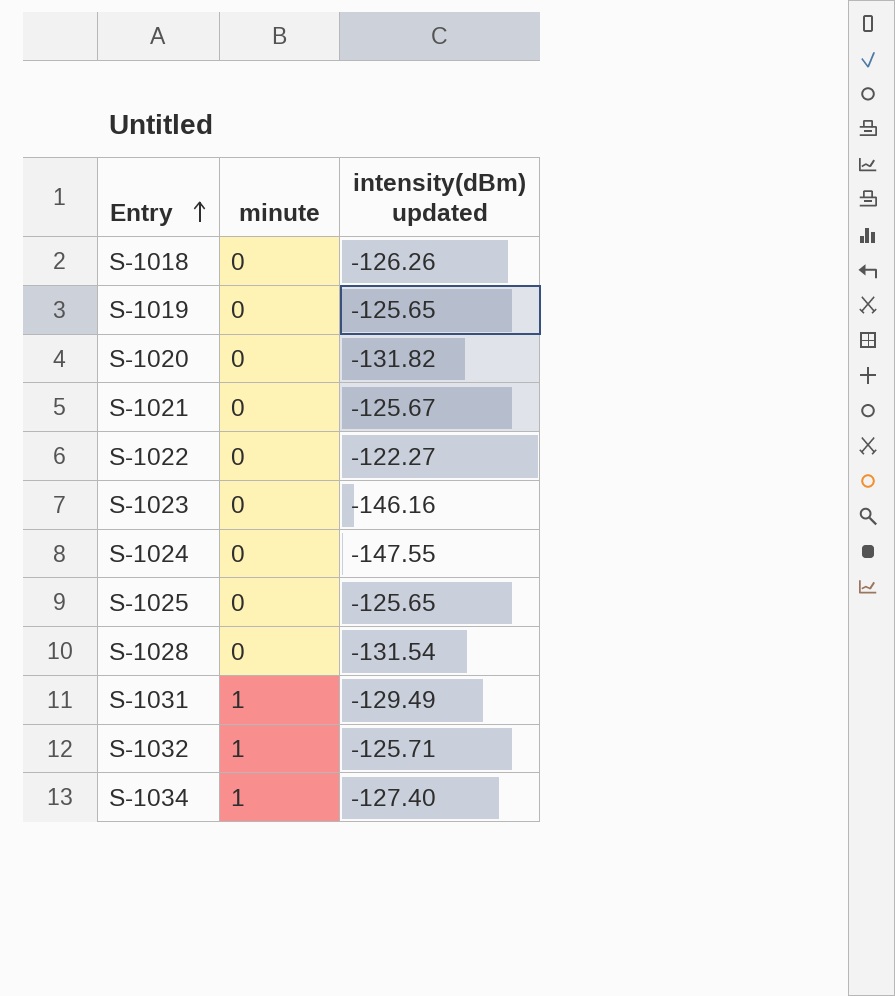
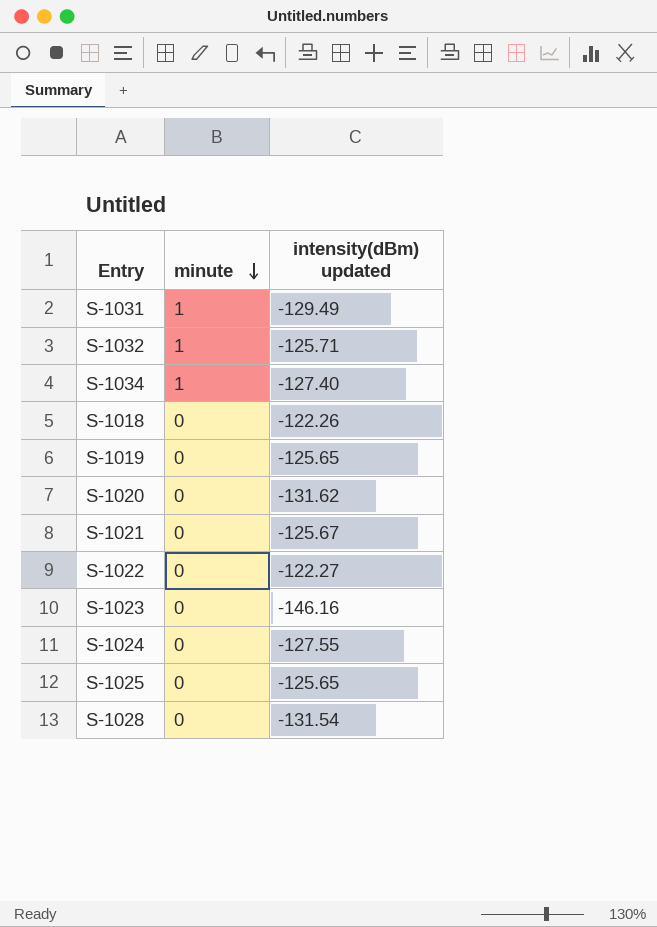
row order: Entry ascending -> minute descending
S-1018 | intensity(dBm) updated: -126.26 -> -122.26
S-1020 | intensity(dBm) updated: -131.82 -> -131.62
S-1024 | intensity(dBm) updated: -147.55 -> -127.55

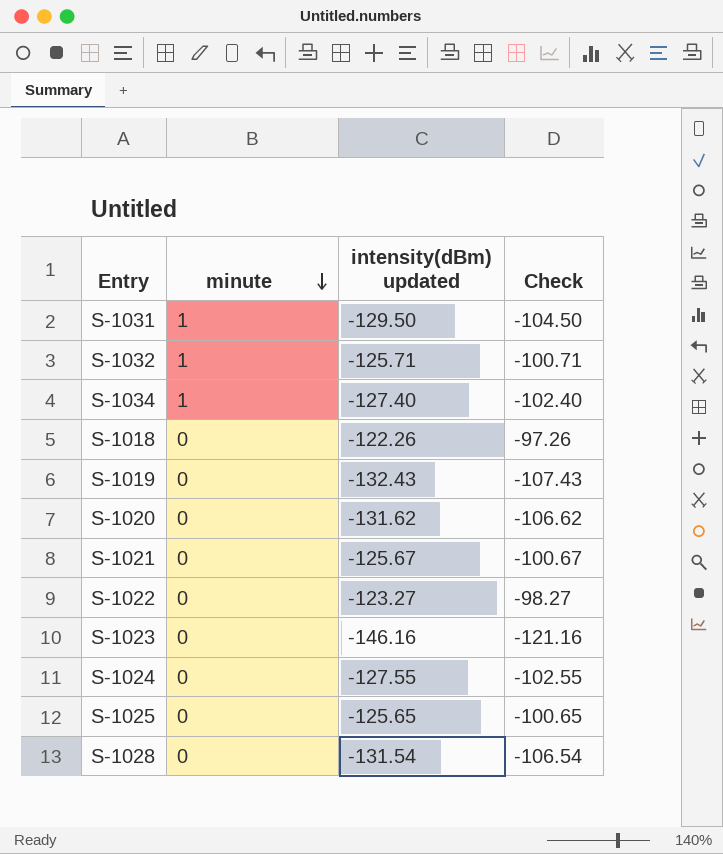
column Check | formula: none -> [intensity(dBm) updated] + 25
S-1031 | intensity(dBm) updated: -129.49 -> -129.50
S-1019 | intensity(dBm) updated: -125.65 -> -132.43
S-1022 | intensity(dBm) updated: -122.27 -> -123.27

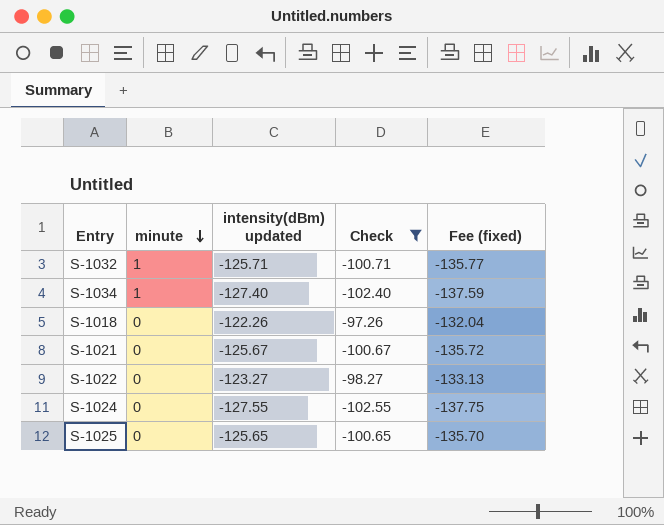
filter: none -> Check >= -102.55
column Fee (fixed) | formula: none -> [intensity(dBm) updated] * 1.08

